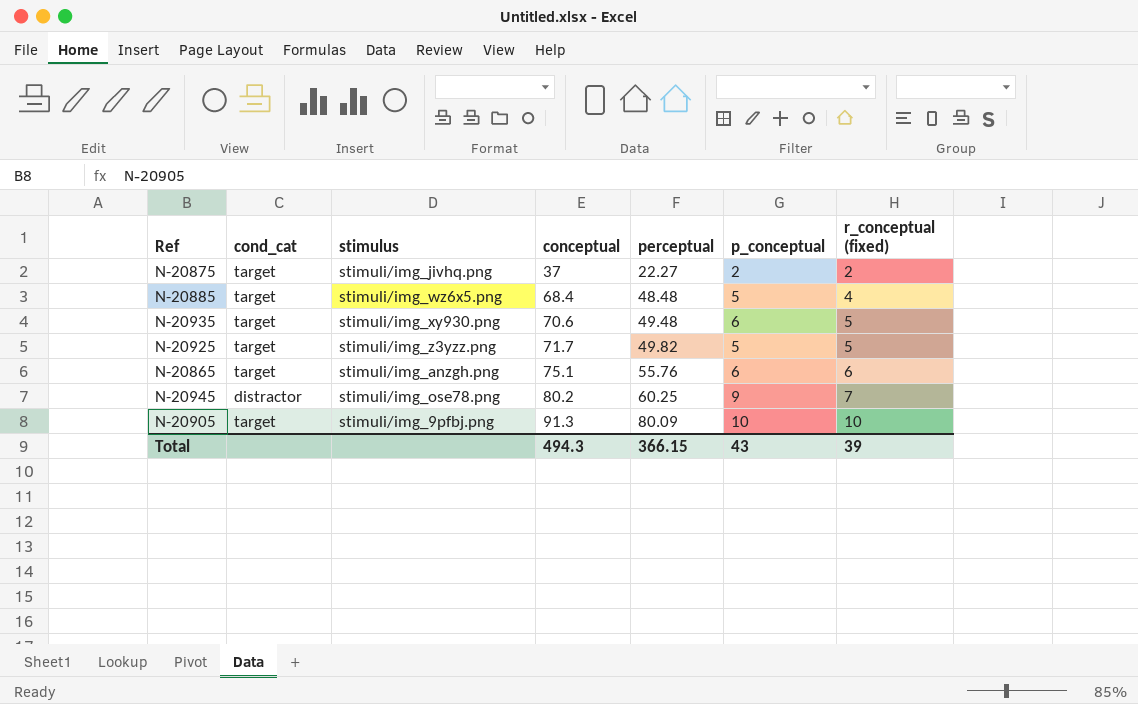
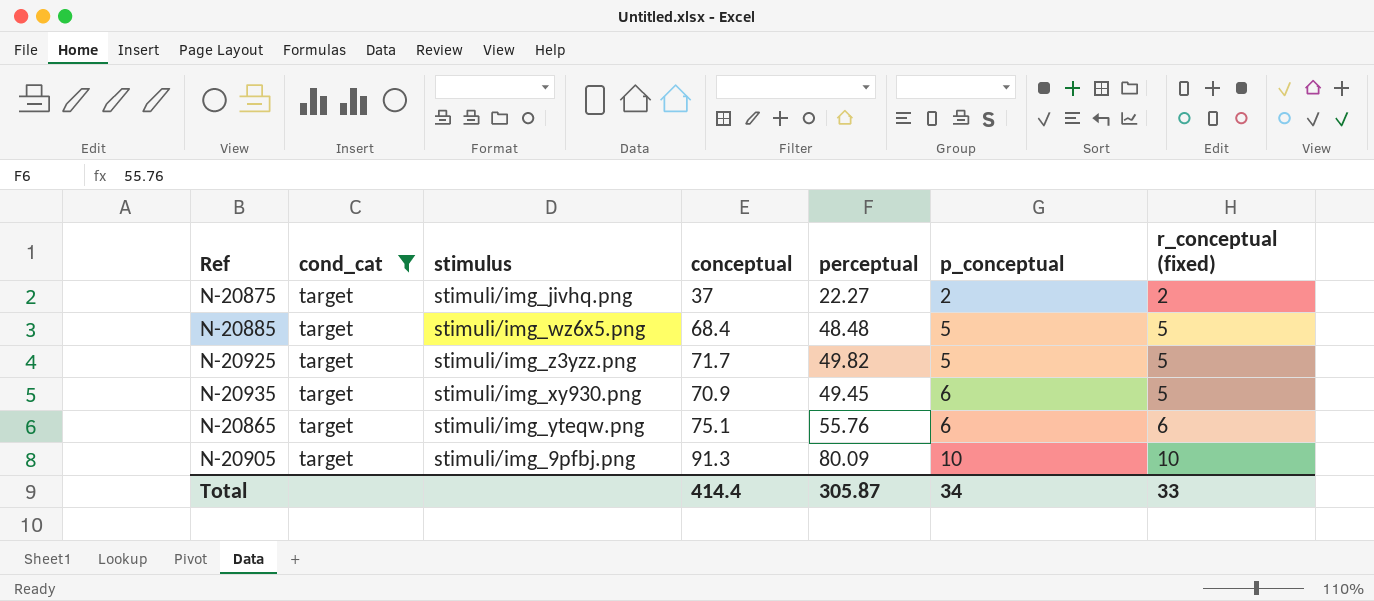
filter: none -> cond_cat = target
row order: conceptual ascending -> p_conceptual ascending
N-20885 | r_conceptual (fixed): 4 -> 5
N-20935 | conceptual: 70.6 -> 70.9
N-20935 | perceptual: 49.48 -> 49.45
N-20865 | stimulus: stimuli/img_anzgh.png -> stimuli/img_yteqw.png
Total | conceptual: 494.3 -> 414.4
Total | perceptual: 366.15 -> 305.87
Total | p_conceptual: 43 -> 34
Total | r_conceptual (fixed): 39 -> 33

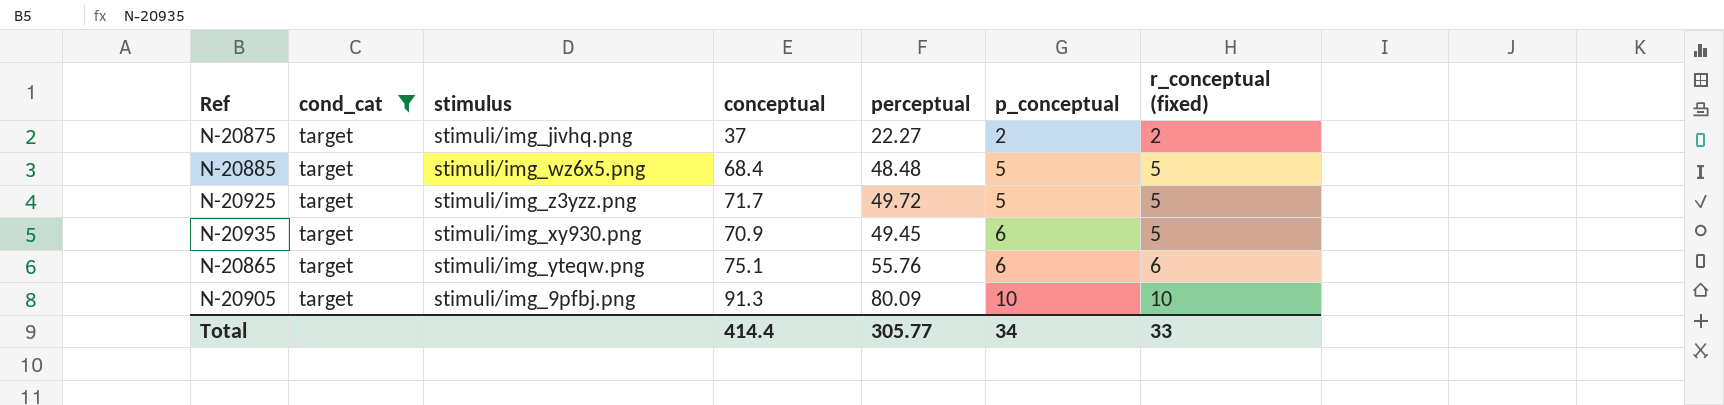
N-20925 | perceptual: 49.82 -> 49.72
Total | perceptual: 305.87 -> 305.77

